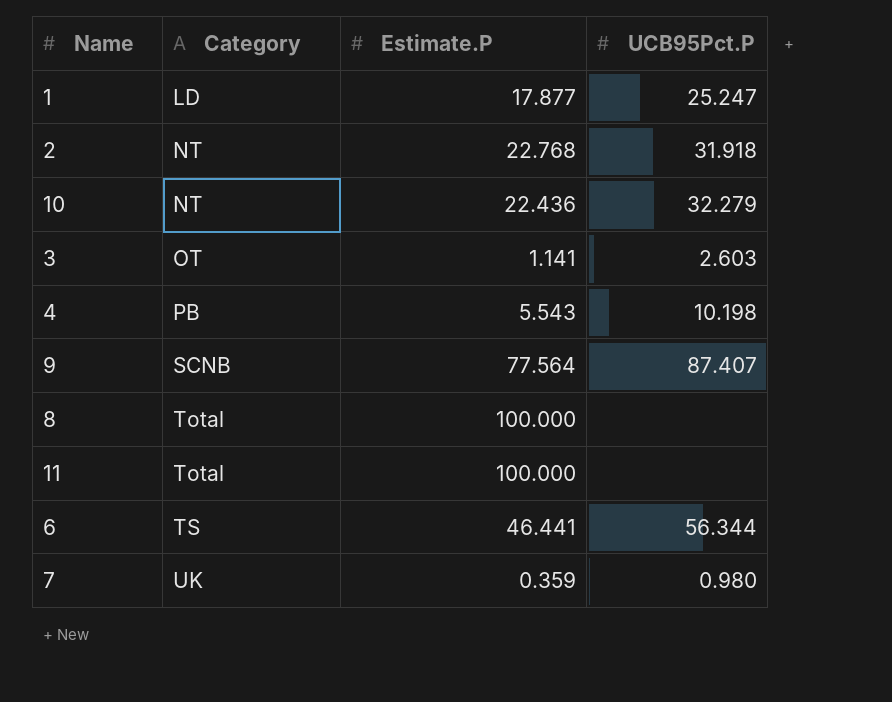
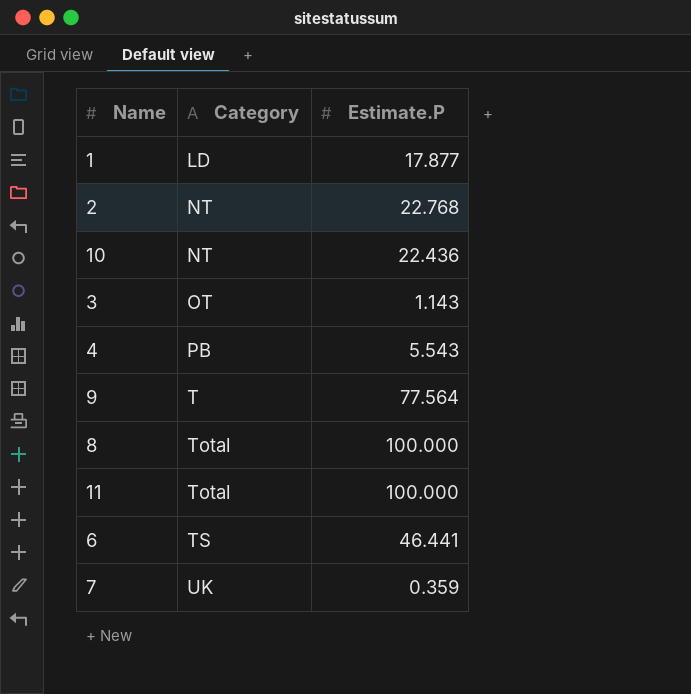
column UCB95Pct.P | position: 4 -> none
3 | Estimate.P: 1.141 -> 1.143
9 | Category: SCNB -> T

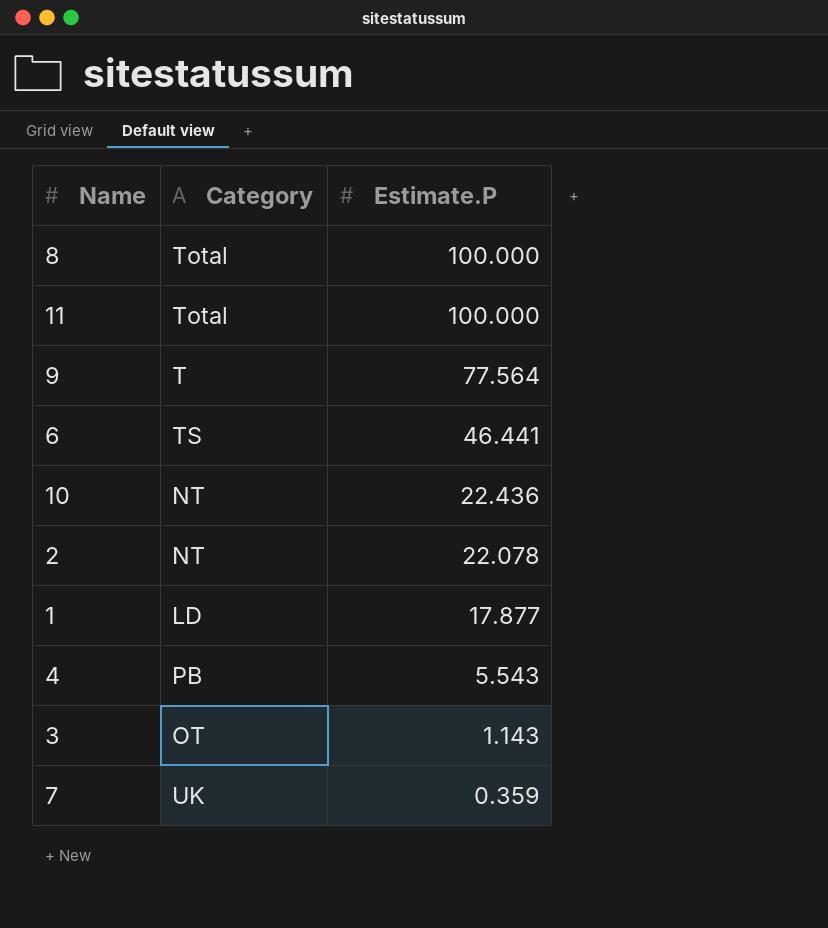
row order: Category ascending -> Estimate.P descending
2 | Estimate.P: 22.768 -> 22.078

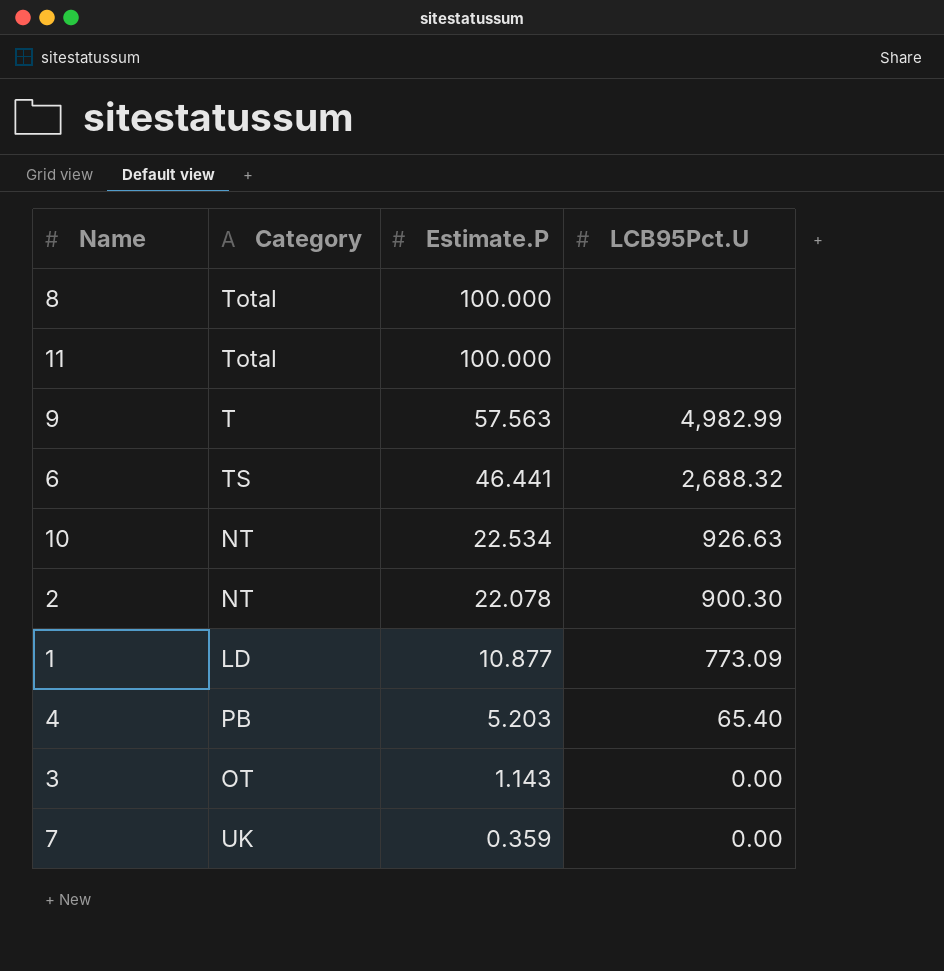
column LCB95Pct.U | position: none -> 4
9 | Estimate.P: 77.564 -> 57.563
10 | Estimate.P: 22.436 -> 22.534
1 | Estimate.P: 17.877 -> 10.877
4 | Estimate.P: 5.543 -> 5.203

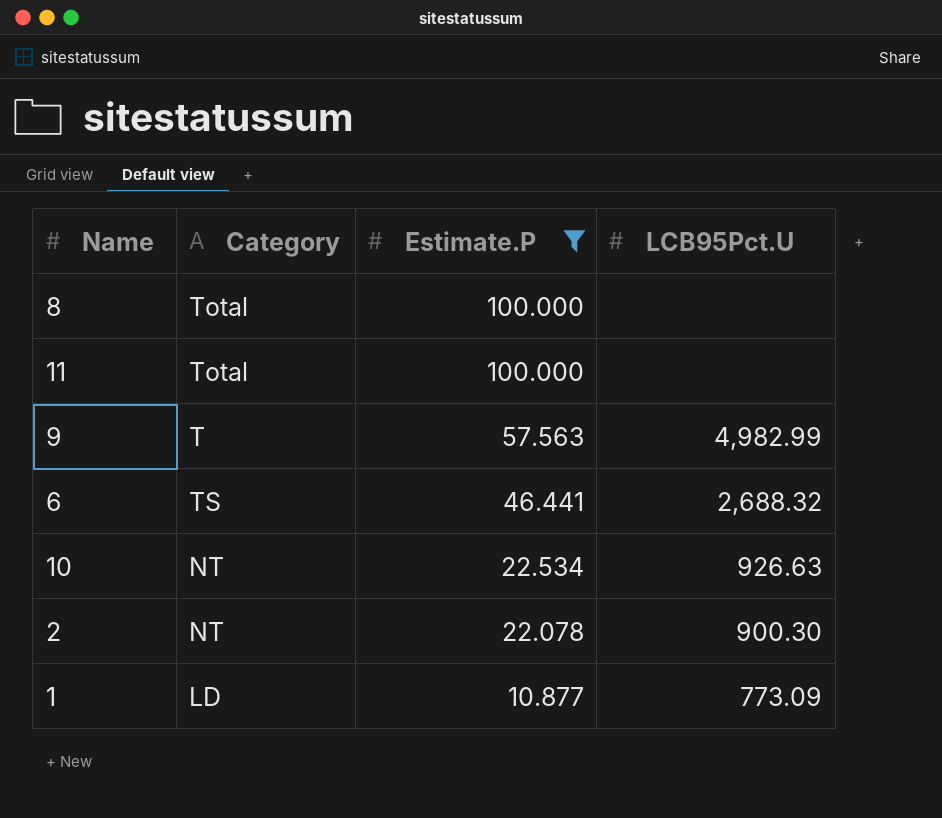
filter: none -> Estimate.P >= 10.877

